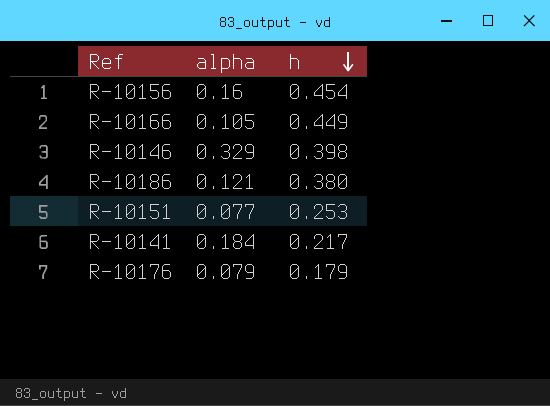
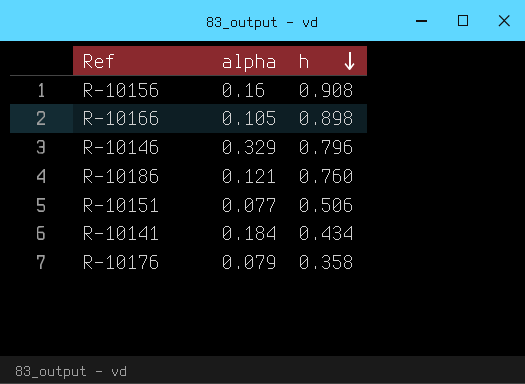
R-10156 | h: 0.454 -> 0.908
R-10166 | h: 0.449 -> 0.898
R-10146 | h: 0.398 -> 0.796
R-10186 | h: 0.380 -> 0.760
R-10151 | h: 0.253 -> 0.506
R-10141 | h: 0.217 -> 0.434
R-10176 | h: 0.179 -> 0.358

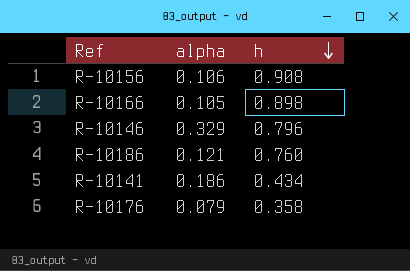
row R-10151: 0.077 | 0.506 -> none
R-10156 | alpha: 0.16 -> 0.106
R-10141 | alpha: 0.184 -> 0.186

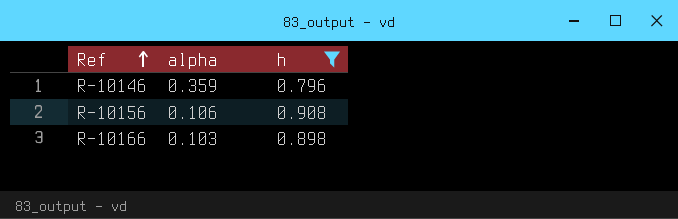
filter: none -> h >= 0.796
row order: h descending -> Ref ascending
R-10146 | alpha: 0.329 -> 0.359
R-10166 | alpha: 0.105 -> 0.103

